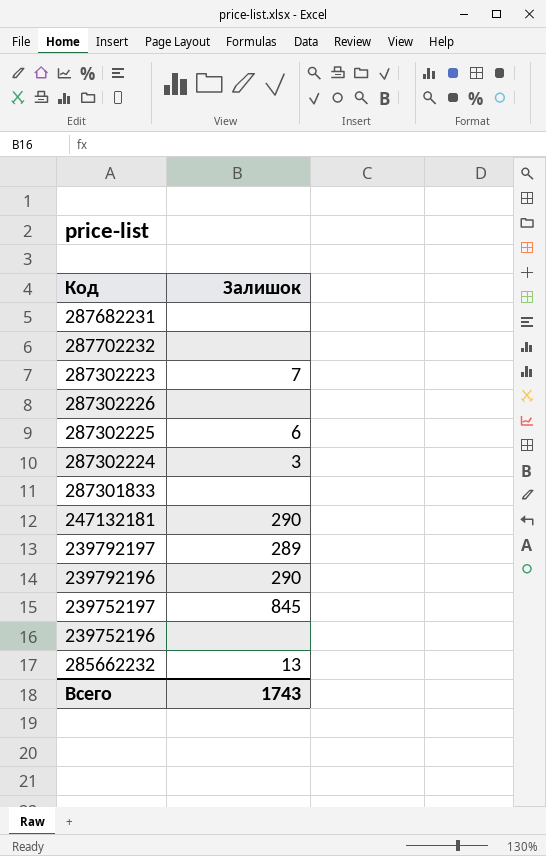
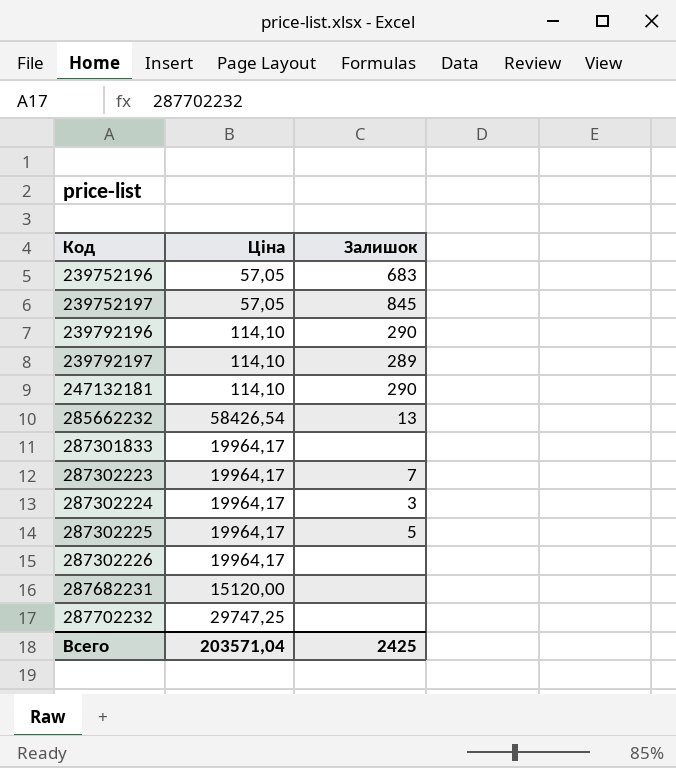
row order: none -> Код ascending
column Ціна | position: none -> 2
239752196 | Залишок: none -> 683
287302225 | Залишок: 6 -> 5
Всего | Залишок: 1743 -> 2425

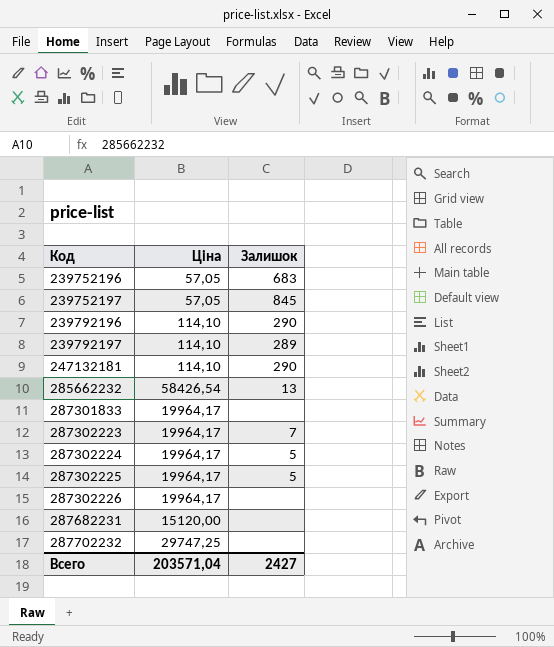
287302224 | Залишок: 3 -> 5
Всего | Залишок: 2425 -> 2427

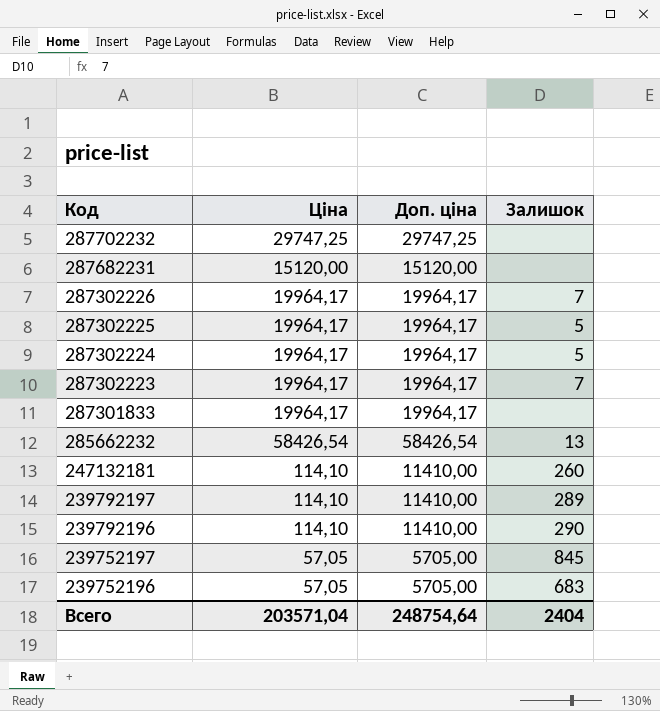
row order: Код ascending -> Код descending
column Доп. ціна | position: none -> 3
287302226 | Залишок: none -> 7
247132181 | Залишок: 290 -> 260
Всего | Залишок: 2427 -> 2404

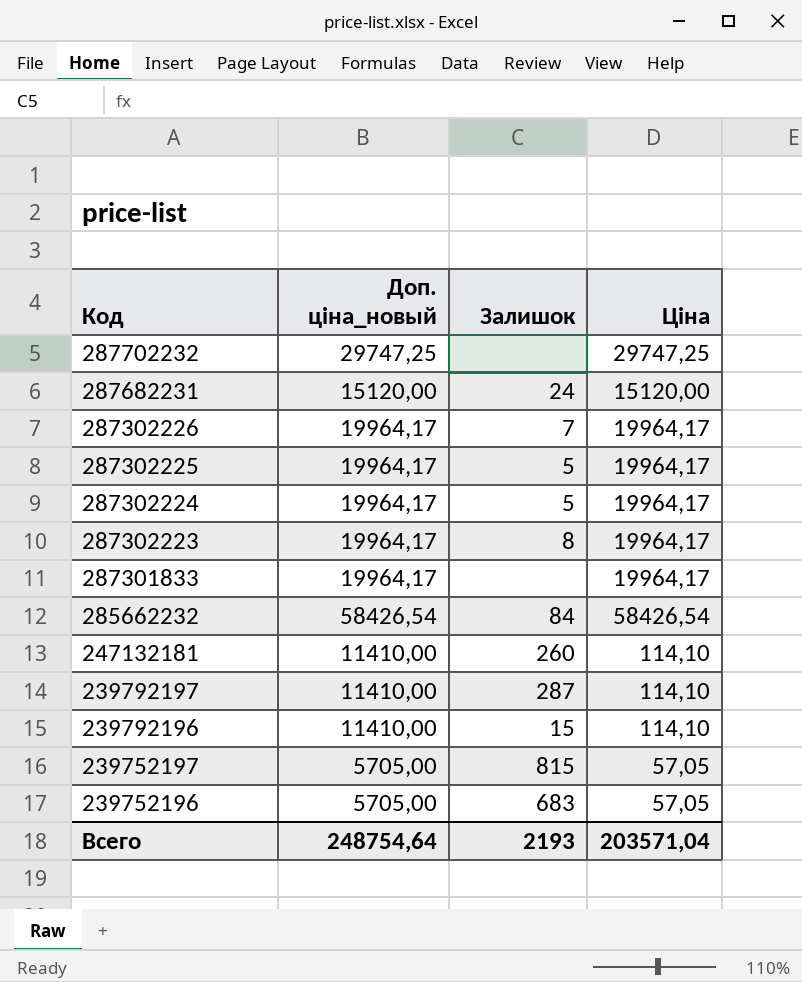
column name: Доп. ціна -> Доп. ціна_новый
column Ціна | position: 2 -> 4
287682231 | Залишок: none -> 24
287302223 | Залишок: 7 -> 8
285662232 | Залишок: 13 -> 84
239792197 | Залишок: 289 -> 287
239792196 | Залишок: 290 -> 15
239752197 | Залишок: 845 -> 815
Всего | Залишок: 2404 -> 2193

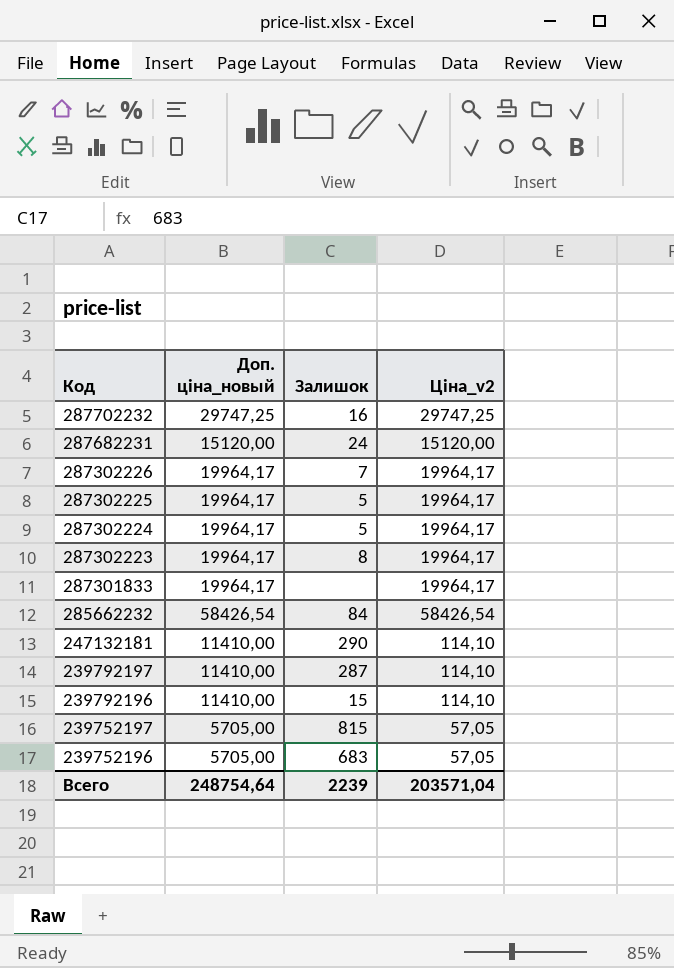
column name: Ціна -> Ціна_v2
287702232 | Залишок: none -> 16
247132181 | Залишок: 260 -> 290
Всего | Залишок: 2193 -> 2239

